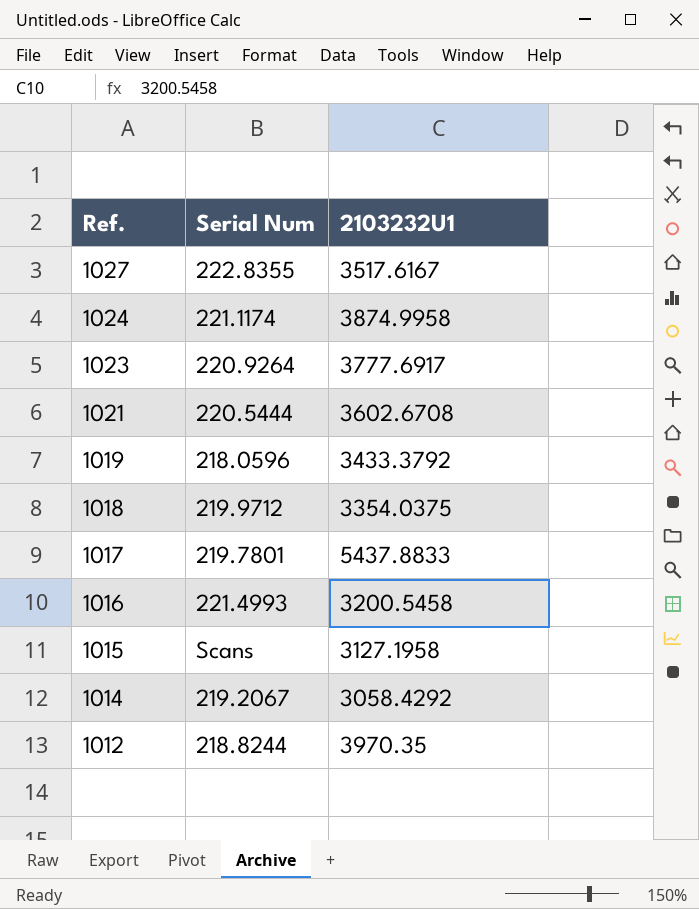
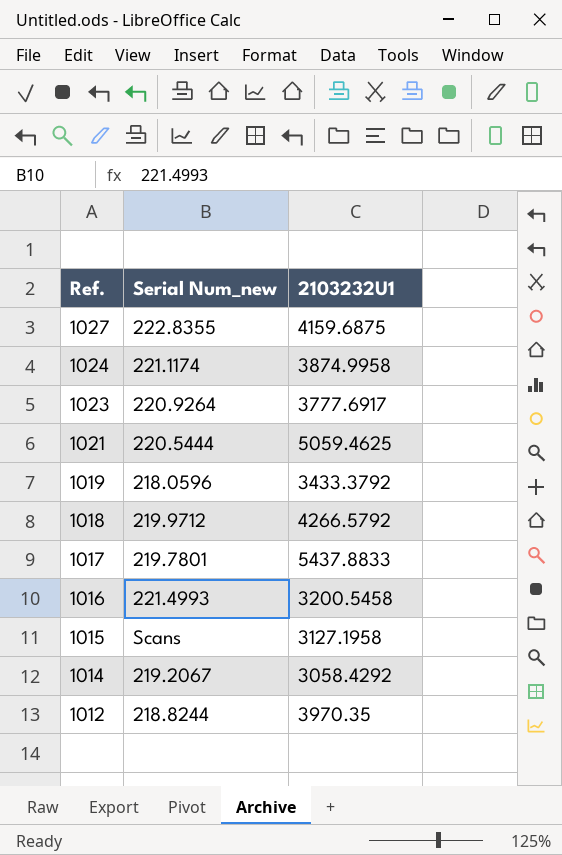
column name: Serial Num -> Serial Num_new
1027 | 2103232U1: 3517.6167 -> 4159.6875
1021 | 2103232U1: 3602.6708 -> 5059.4625
1018 | 2103232U1: 3354.0375 -> 4266.5792

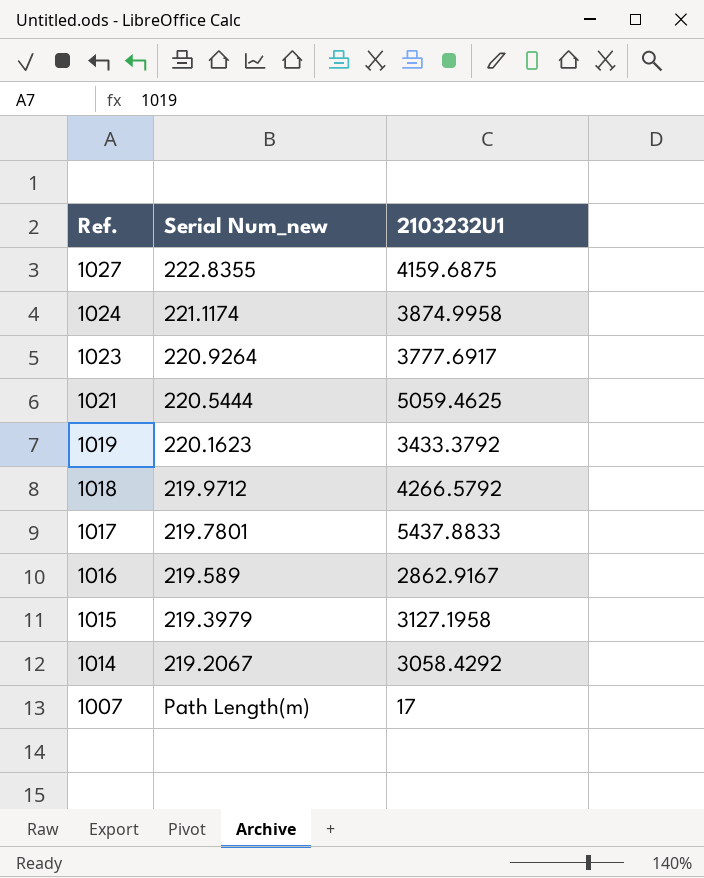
row 1012: 218.8244 | 3970.35 -> none
1019 | Serial Num_new: 218.0596 -> 220.1623
1016 | Serial Num_new: 221.4993 -> 219.589
1016 | 2103232U1: 3200.5458 -> 2862.9167
1015 | Serial Num_new: Scans -> 219.3979
row 1007: none -> Path Length(m) | 17

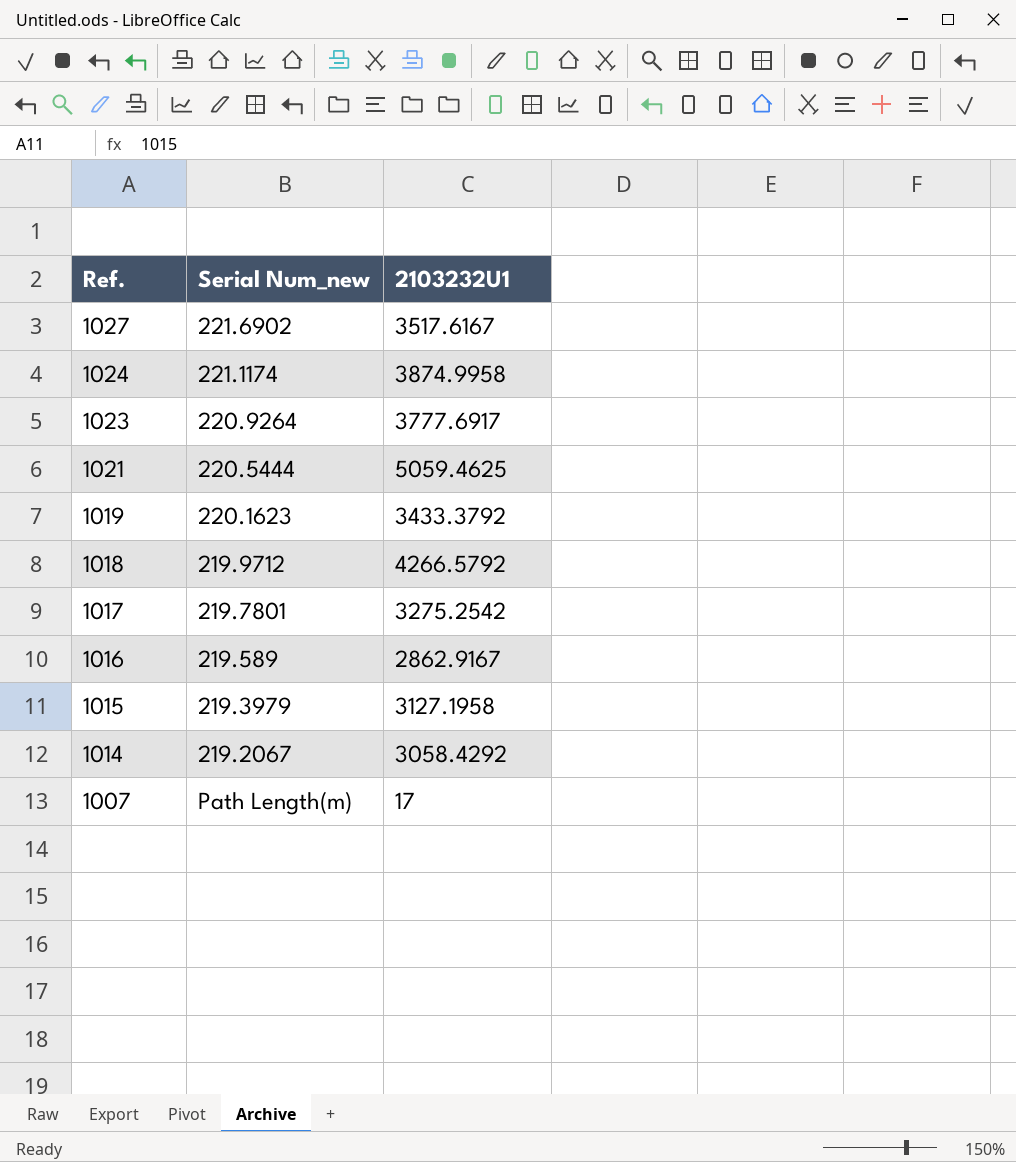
1027 | Serial Num_new: 222.8355 -> 221.6902
1027 | 2103232U1: 4159.6875 -> 3517.6167
1017 | 2103232U1: 5437.8833 -> 3275.2542

